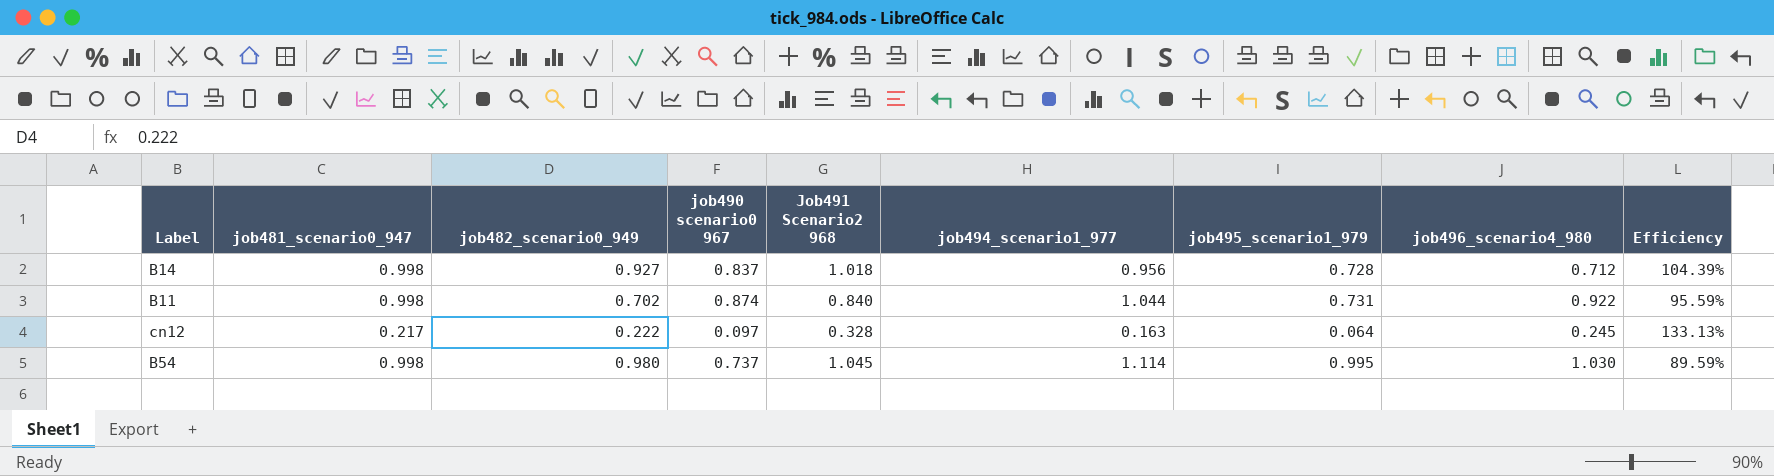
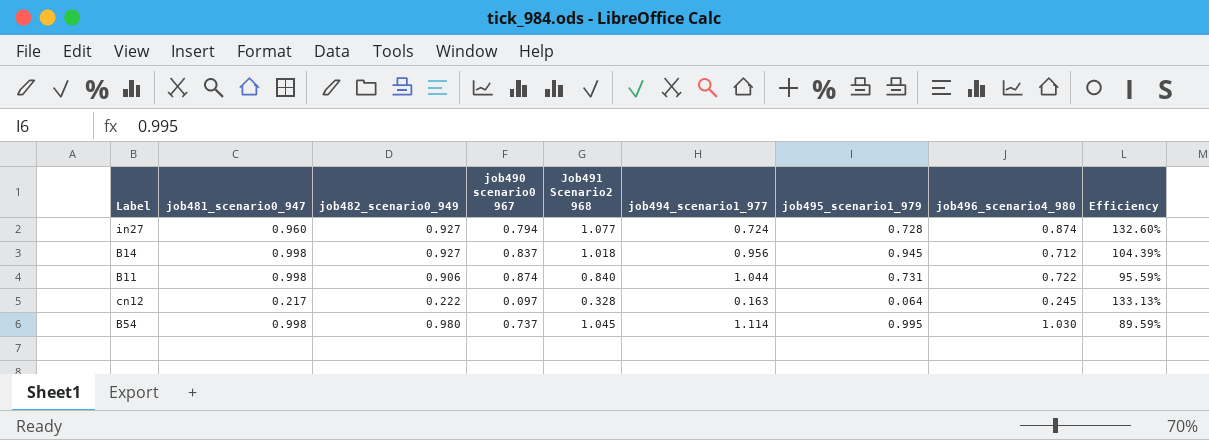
row in27: none -> 0.960 | 0.927 | 0.794 | 1.077 | 0.724 | 0.728 | 0.874 | 132.60%
B14 | job495_scenario1_979: 0.728 -> 0.945
B11 | job482_scenario0_949: 0.702 -> 0.906
B11 | job496_scenario4_980: 0.922 -> 0.722

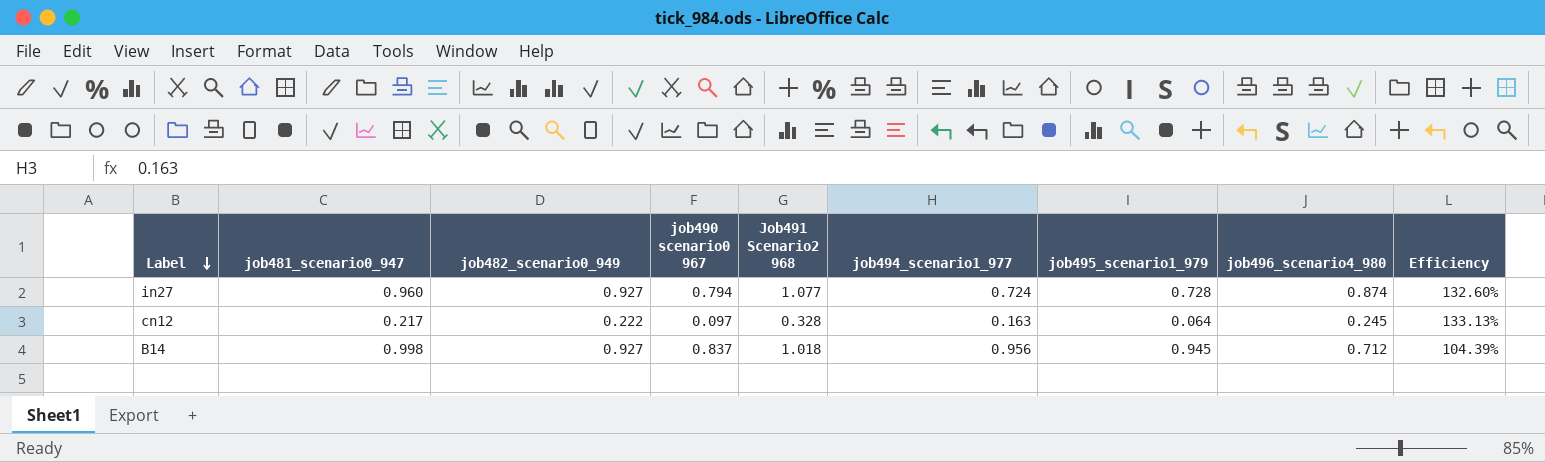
row order: none -> Label descending
row B11: 0.998 | 0.906 | 0.874 | 0.840 | 1.044 | 0.731 | 0.722 | 95.59% -> none
row B54: 0.998 | 0.980 | 0.737 | 1.045 | 1.114 | 0.995 | 1.030 | 89.59% -> none

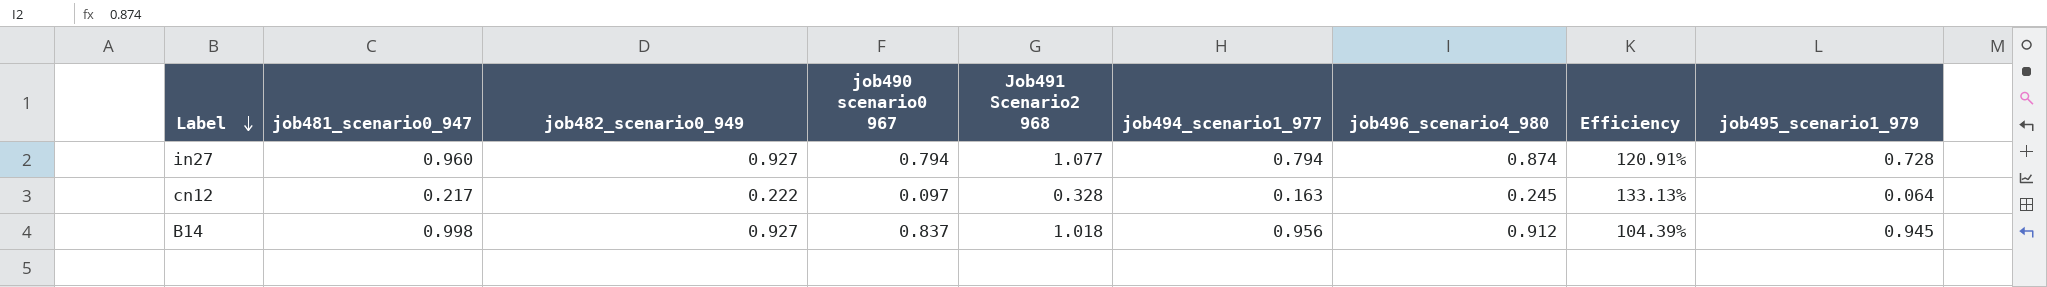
column job495_scenario1_979 | position: 7 -> 9
in27 | job494_scenario1_977: 0.724 -> 0.794
in27 | Efficiency: 132.60% -> 120.91%
B14 | job496_scenario4_980: 0.712 -> 0.912

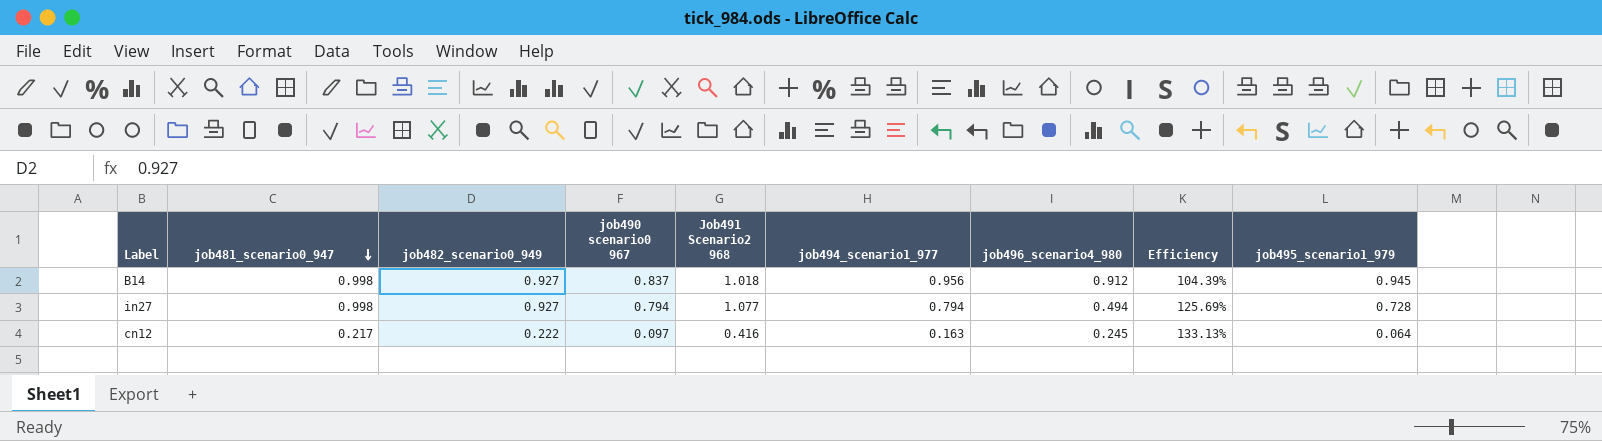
row order: Label descending -> job481_scenario0_947 descending
in27 | job481_scenario0_947: 0.960 -> 0.998
in27 | job496_scenario4_980: 0.874 -> 0.494
in27 | Efficiency: 120.91% -> 125.69%
cn12 | Job491 Scenario2 968: 0.328 -> 0.416

